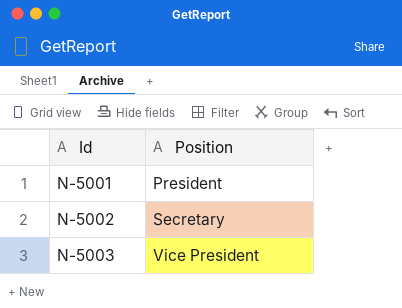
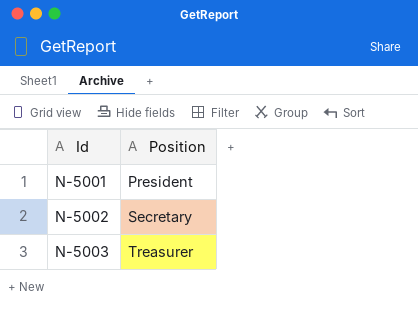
N-5003 | Position: Vice President -> Treasurer

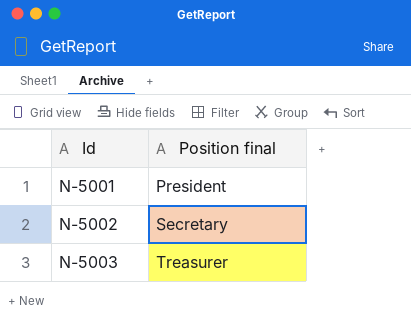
column name: Position -> Position final

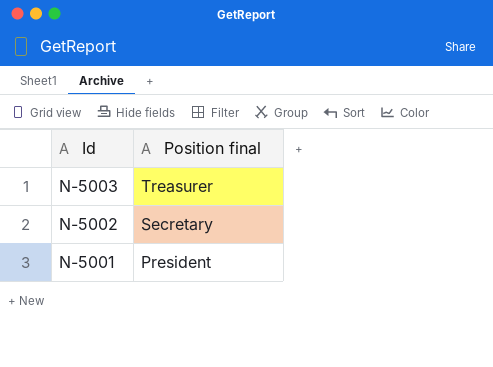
row order: Id ascending -> Id descending

